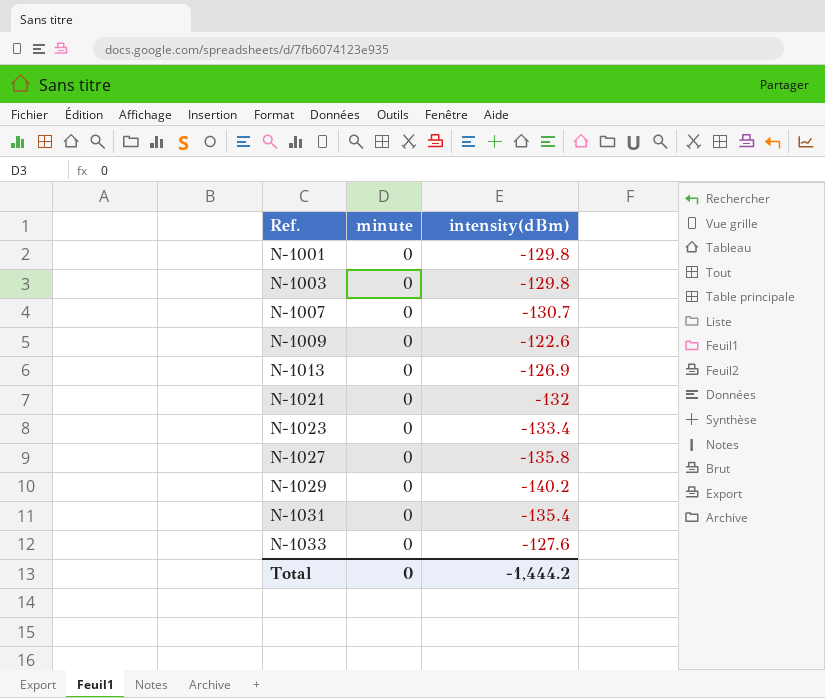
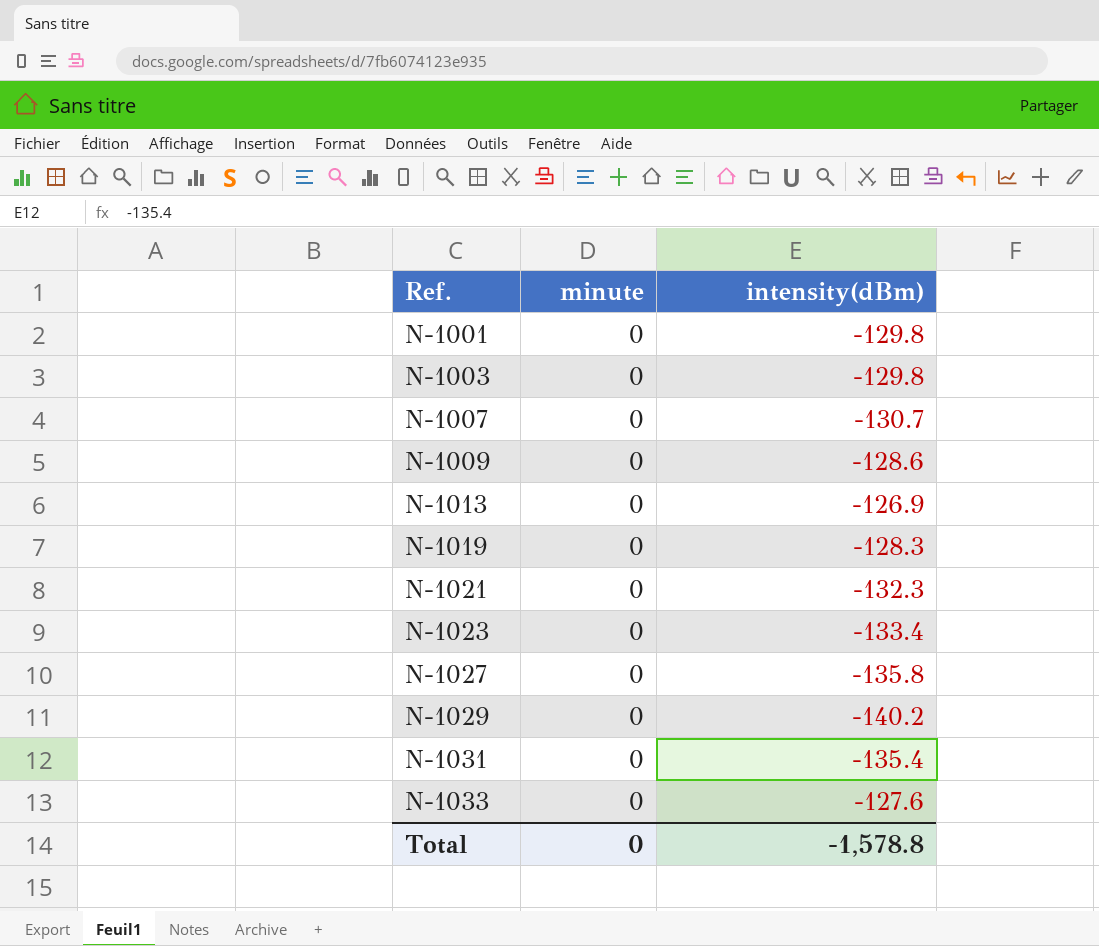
N-1009 | intensity(dBm): -122.6 -> -128.6
row N-1019: none -> 0 | -128.3
N-1021 | intensity(dBm): -132 -> -132.3
Total | intensity(dBm): -1,444.2 -> -1,578.8

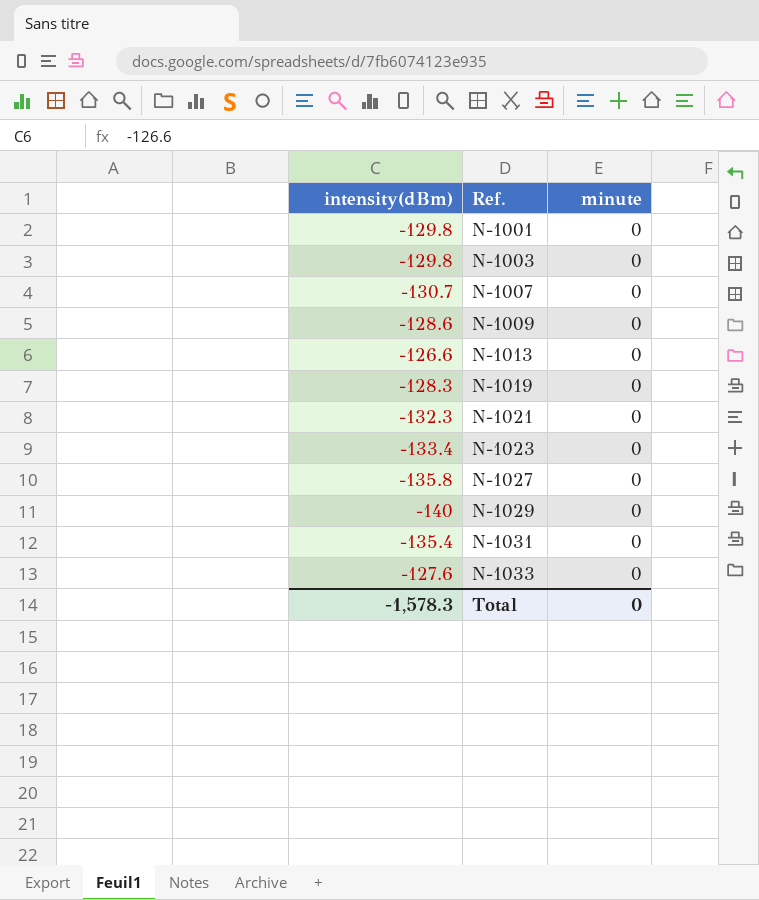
column intensity(dBm) | position: 3 -> 1
N-1013 | intensity(dBm): -126.9 -> -126.6
N-1029 | intensity(dBm): -140.2 -> -140
Total | intensity(dBm): -1,578.8 -> -1,578.3

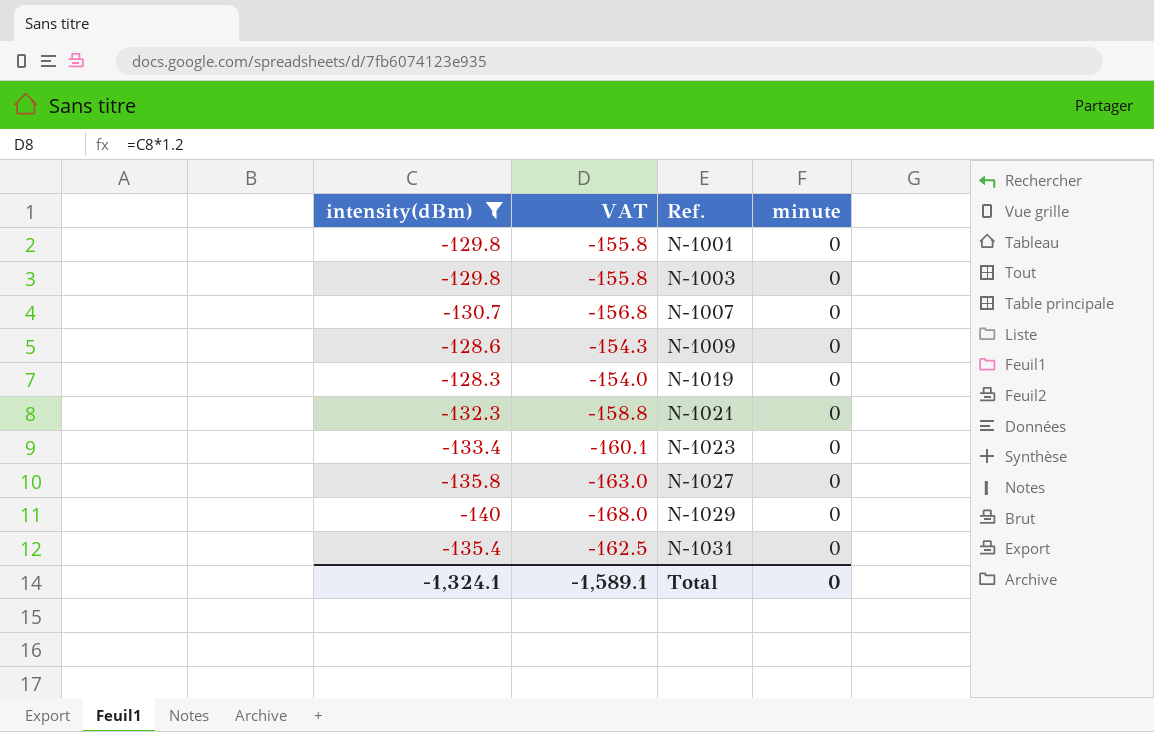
filter: none -> intensity(dBm) <= -128.3
column VAT | formula: none -> [intensity(dBm)] * 1.2
Total | intensity(dBm): -1,578.3 -> -1,324.1

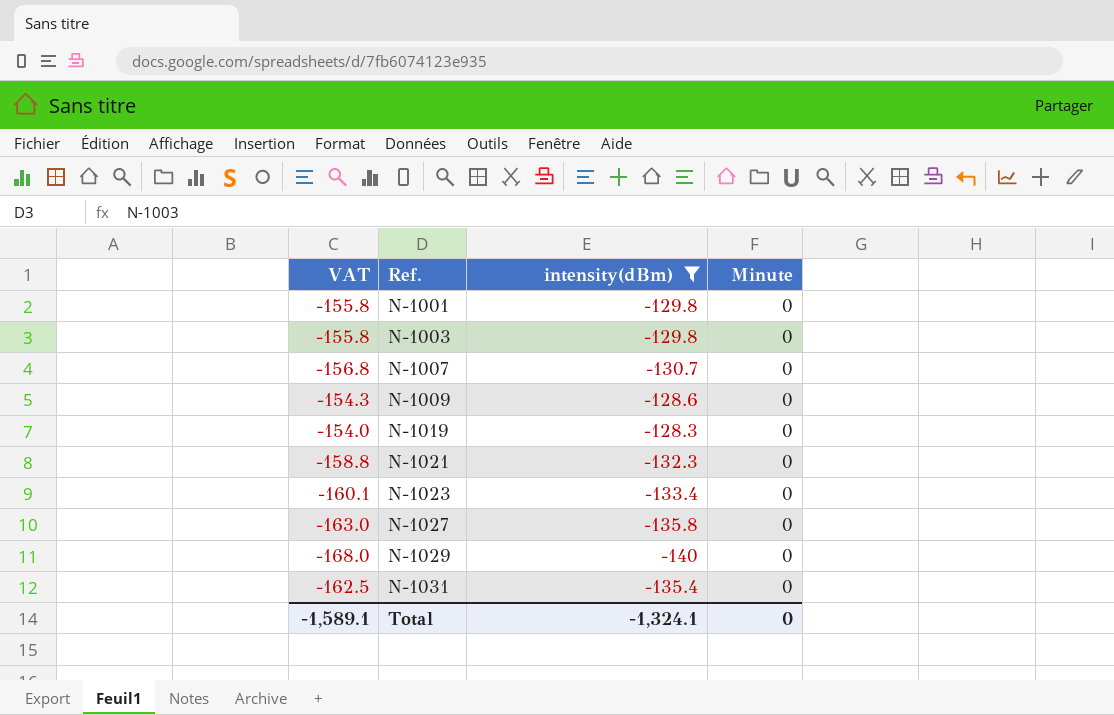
column intensity(dBm) | position: 1 -> 3
column name: minute -> Minute

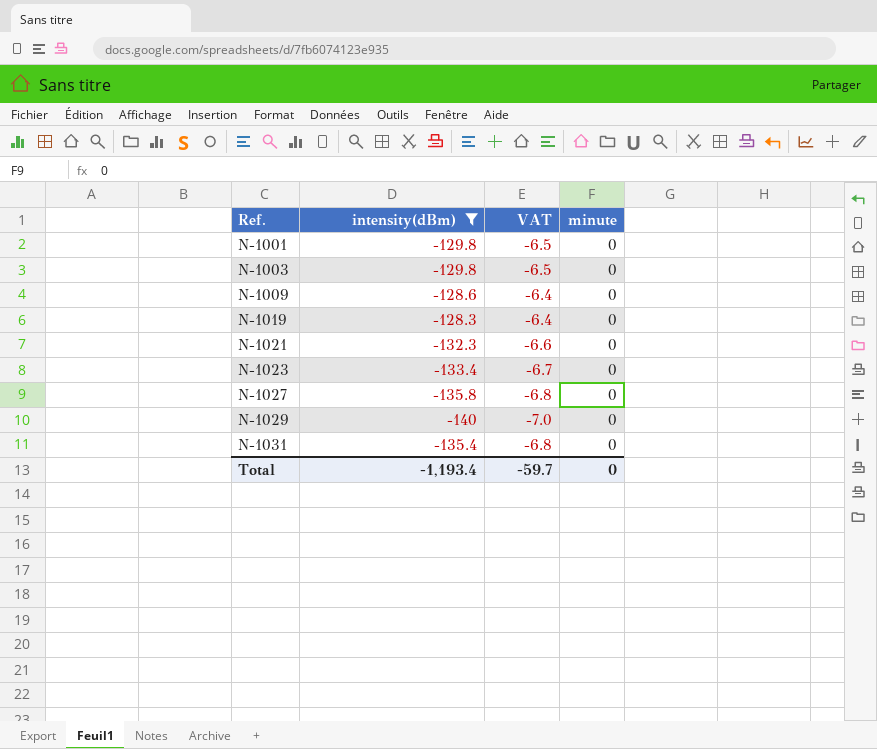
column VAT | formula: [intensity(dBm)] * 1.2 -> [intensity(dBm)] * 0.05
column VAT | position: 1 -> 3
column name: Minute -> minute
row N-1007: -156.8 | -130.7 | 0 -> none
Total | intensity(dBm): -1,324.1 -> -1,193.4
Total | VAT: -1,589.1 -> -59.7

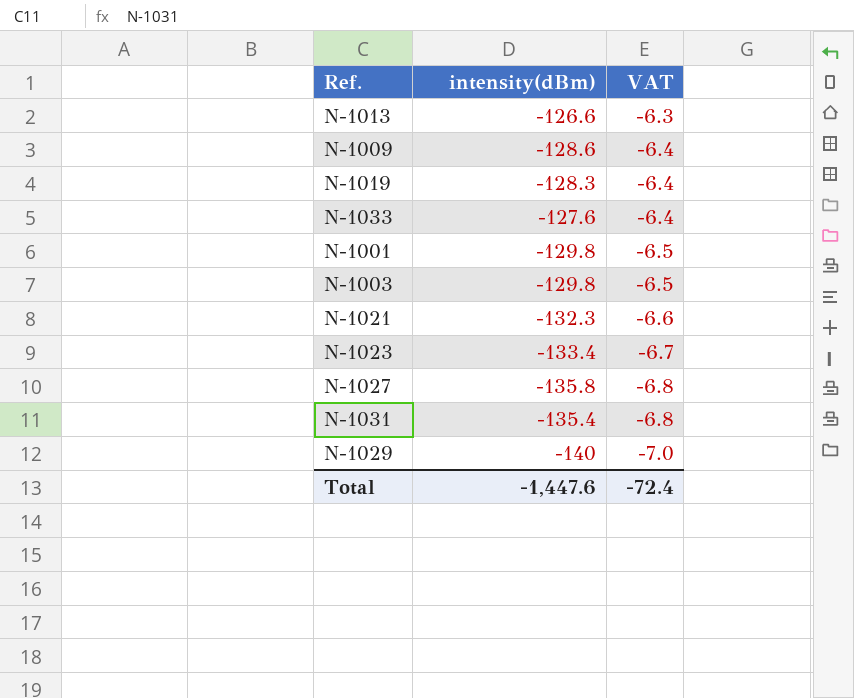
filter: intensity(dBm) <= -128.3 -> none
row order: Ref. ascending -> VAT descending
column minute | position: 4 -> none
Total | intensity(dBm): -1,193.4 -> -1,447.6
Total | VAT: -59.7 -> -72.4

